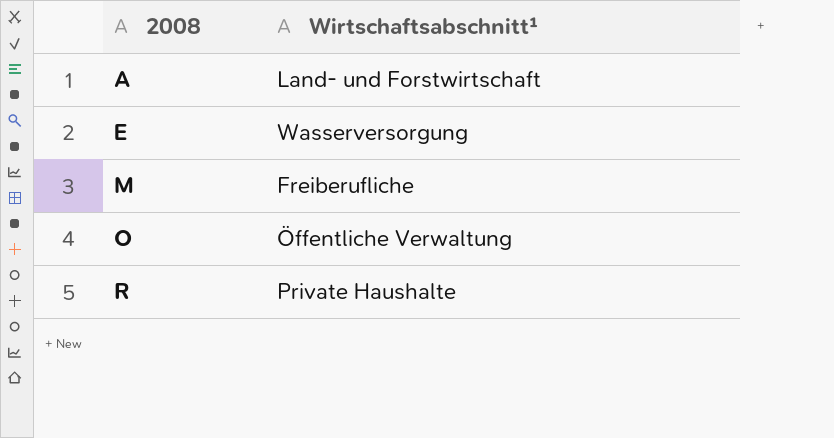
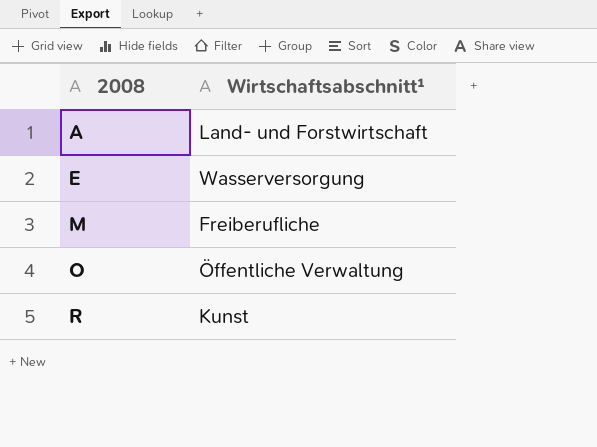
R | Wirtschaftsabschnitt¹: Private Haushalte -> Kunst

